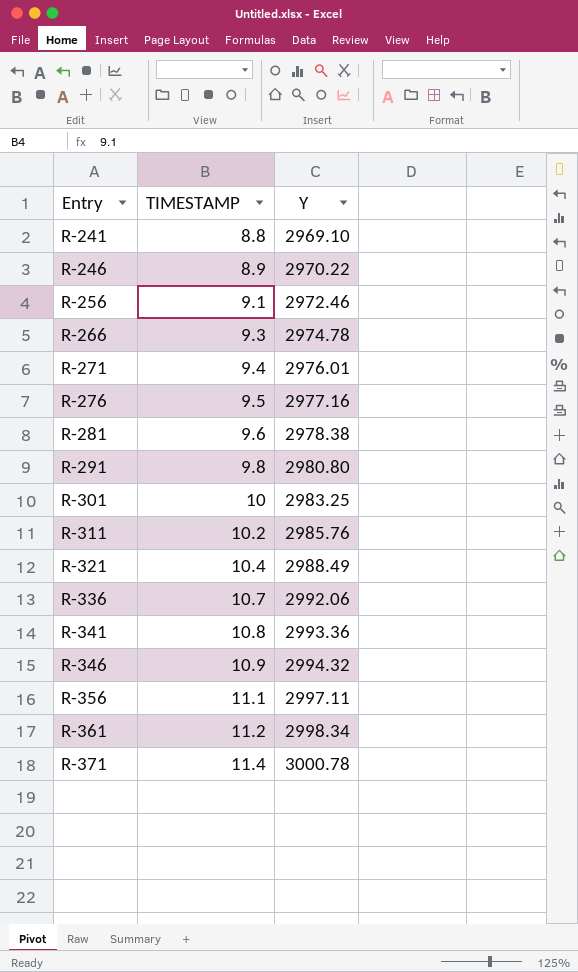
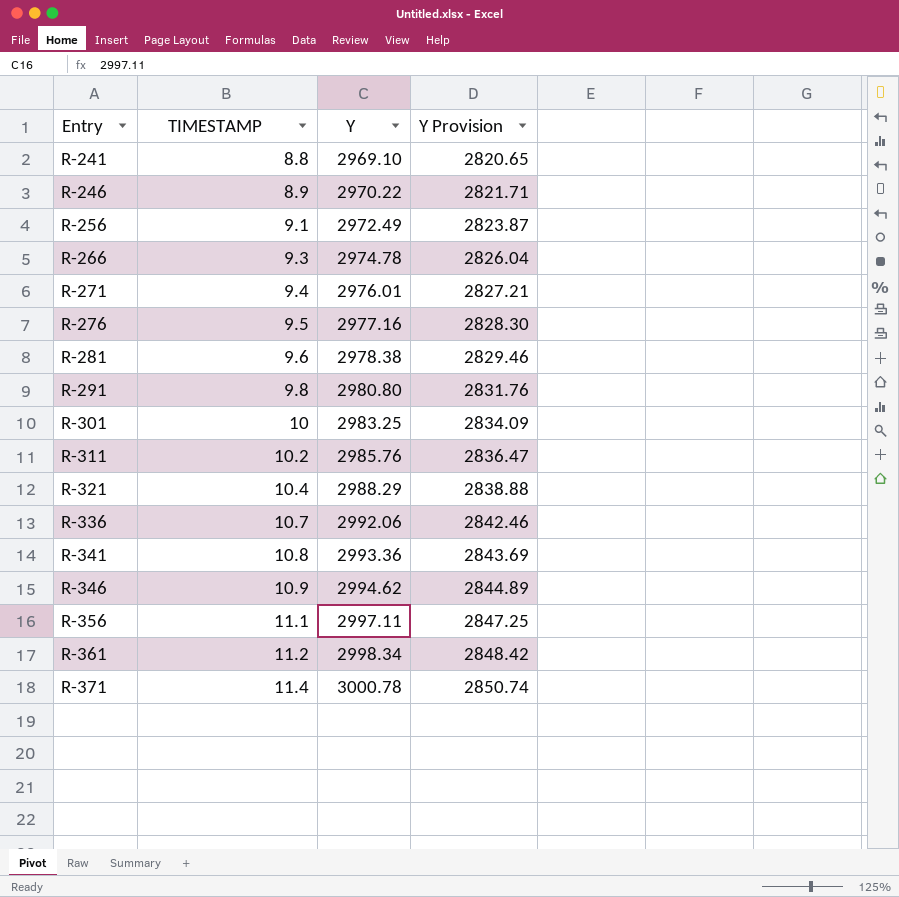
column Y Provision | formula: none -> [Y] * 0.95
R-256 | Y: 2972.46 -> 2972.49
R-321 | Y: 2988.49 -> 2988.29
R-346 | Y: 2994.32 -> 2994.62

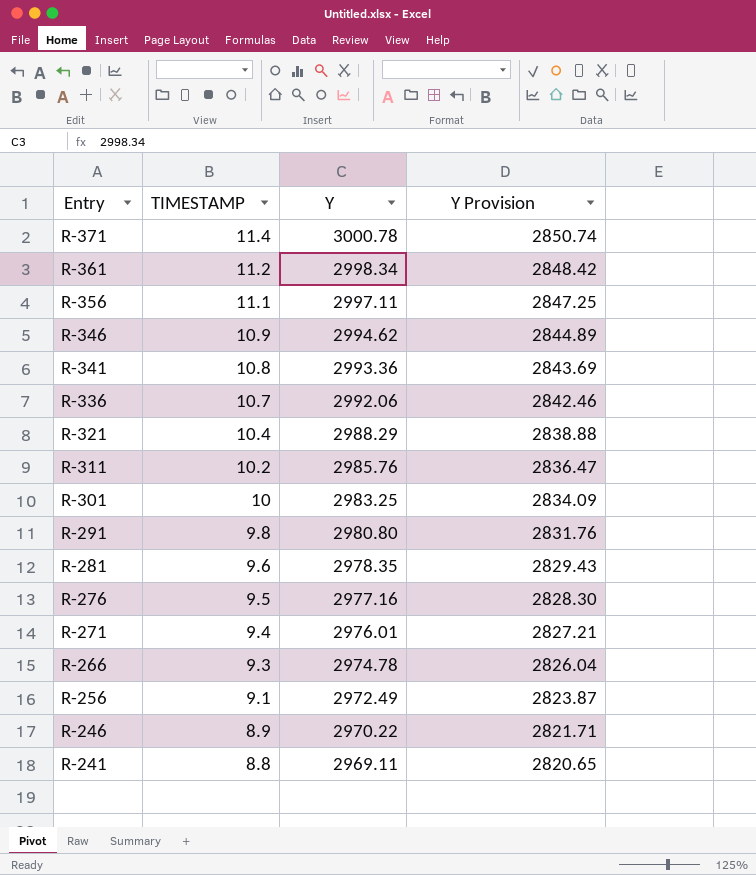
row order: Entry ascending -> Entry descending
R-281 | Y: 2978.38 -> 2978.35
R-281 | Y Provision: 2829.46 -> 2829.43
R-241 | Y: 2969.10 -> 2969.11

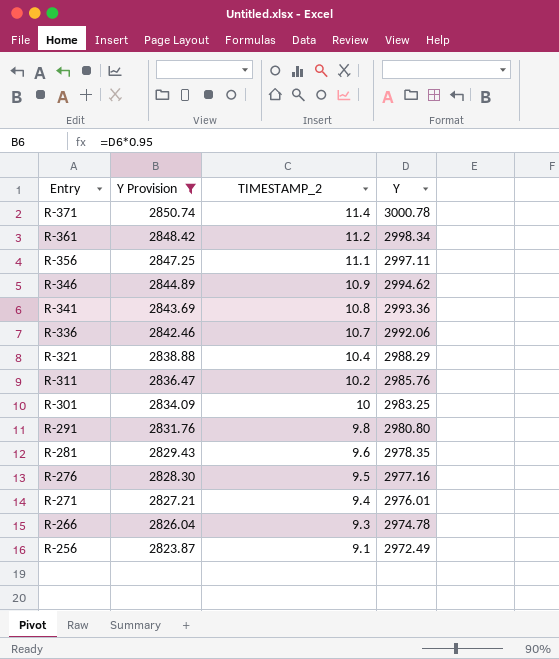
filter: none -> Y Provision >= 2823.87
column Y Provision | position: 4 -> 2
column name: TIMESTAMP -> TIMESTAMP_2

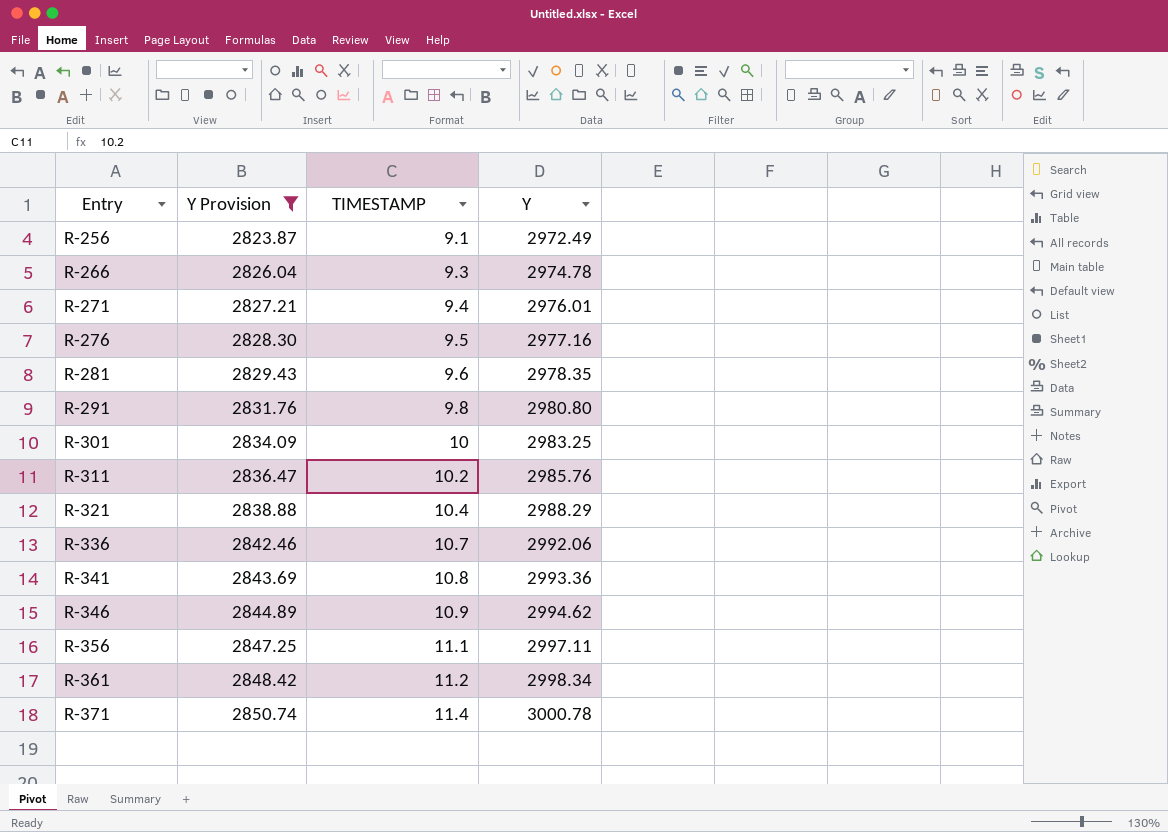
row order: Entry descending -> Entry ascending
column name: TIMESTAMP_2 -> TIMESTAMP

